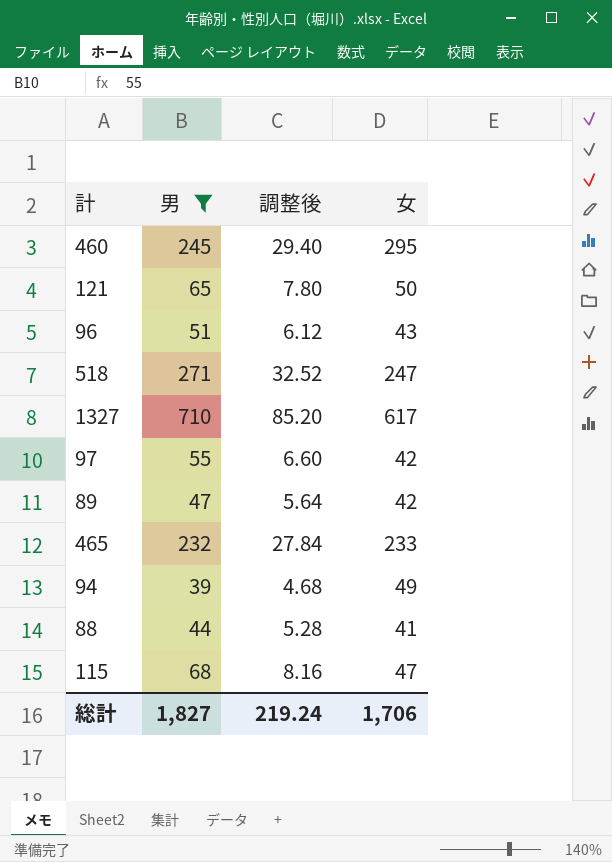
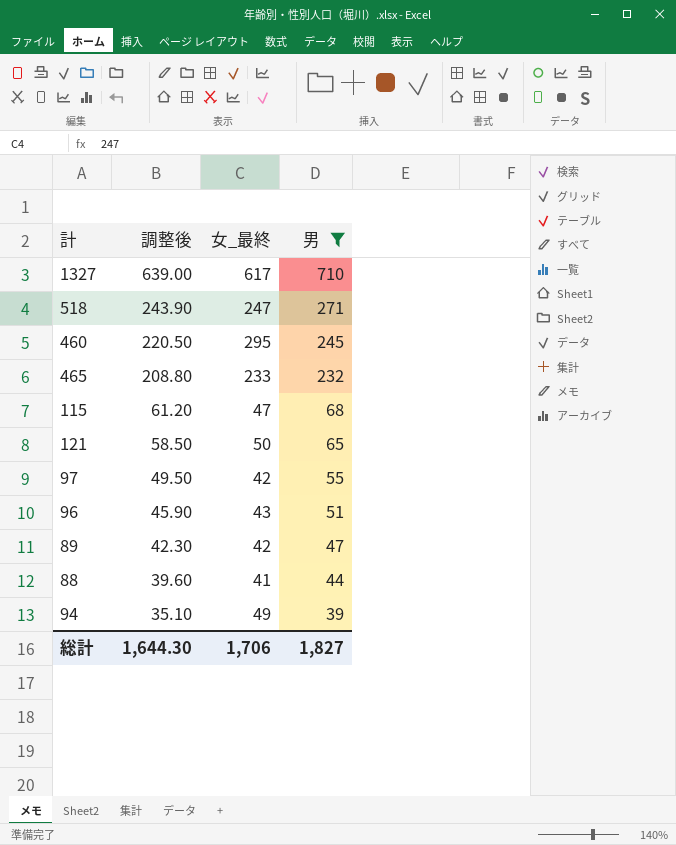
row order: none -> 調整後 descending
column 調整後 | formula: [男] * 0.12 -> [男] * 0.9
column name: 女 -> 女_最終
column 男 | position: 2 -> 4
総計 | 調整後: 219.24 -> 1,644.30

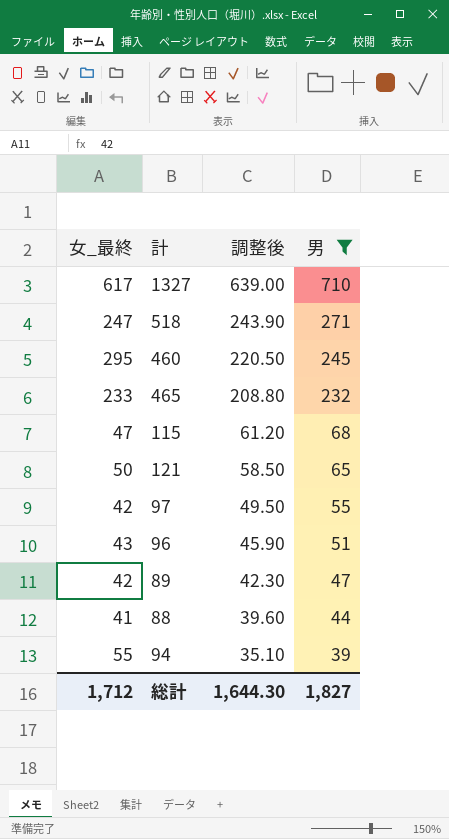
column 女_最終 | position: 3 -> 1
94 | 女_最終: 49 -> 55
総計 | 女_最終: 1,706 -> 1,712

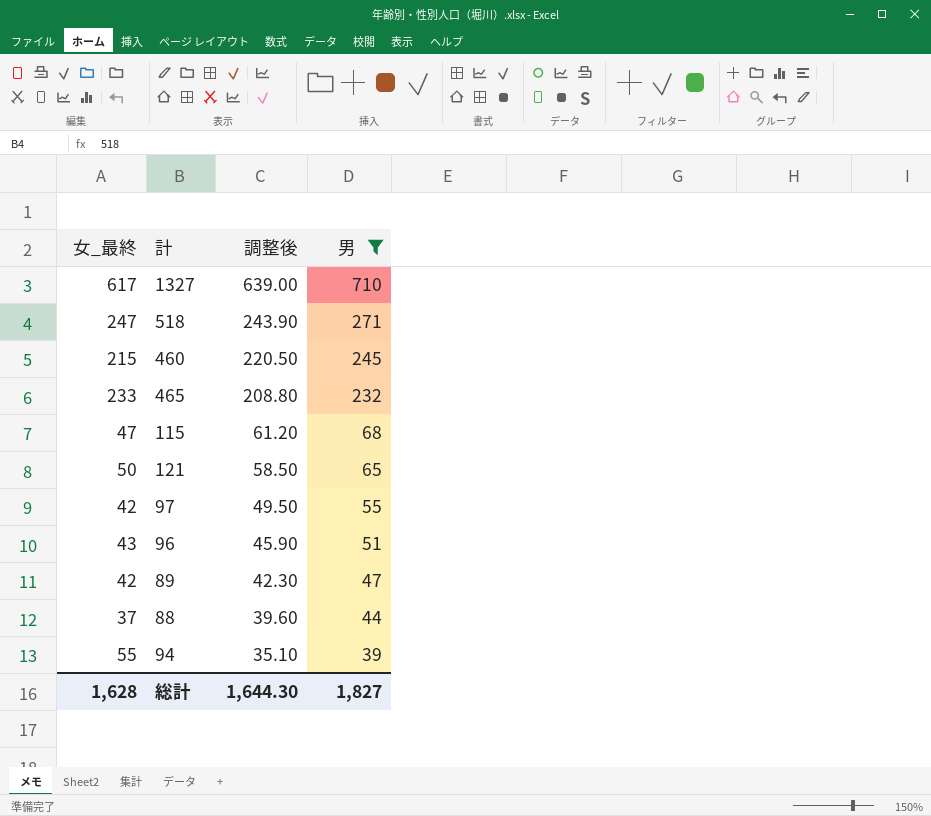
460 | 女_最終: 295 -> 215
88 | 女_最終: 41 -> 37
総計 | 女_最終: 1,712 -> 1,628

